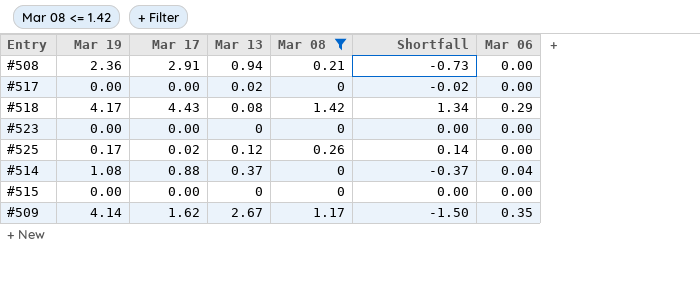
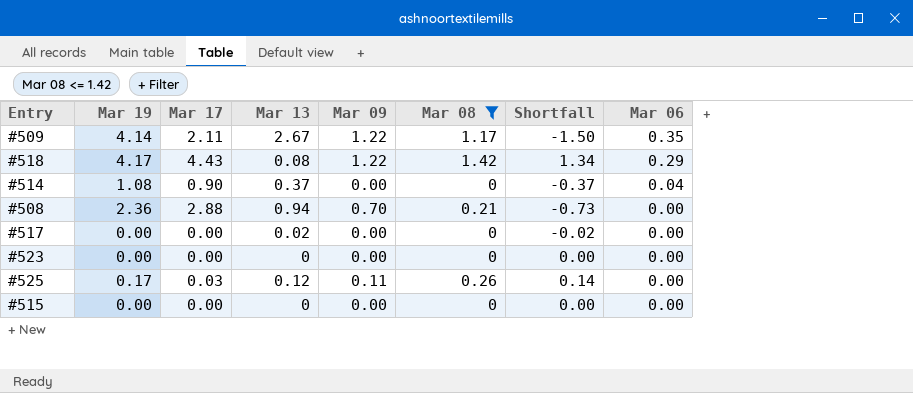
row order: none -> Mar 06 descending
column Mar 09 | position: none -> 5
#509 | Mar 17: 1.62 -> 2.11
#514 | Mar 17: 0.88 -> 0.90
#508 | Mar 17: 2.91 -> 2.88
#525 | Mar 17: 0.02 -> 0.03

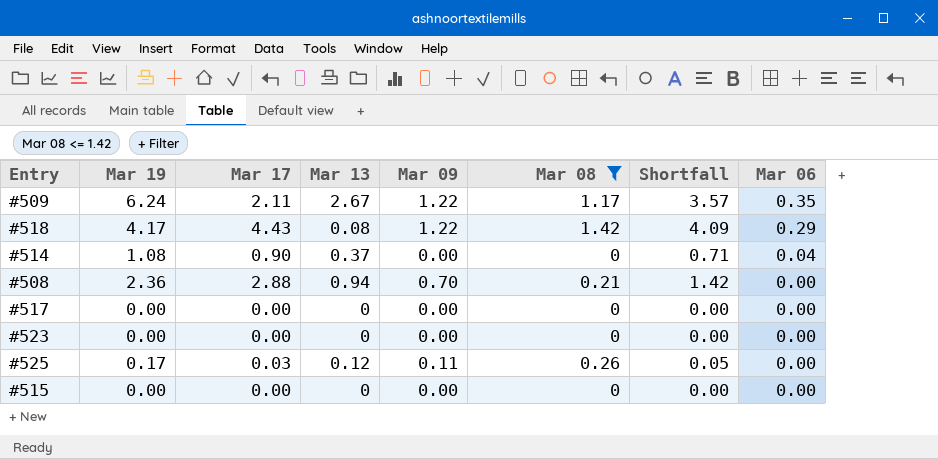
column Shortfall | formula: [Mar 08] - [Mar 13] -> [Mar 19] - [Mar 13]
#509 | Mar 19: 4.14 -> 6.24
#517 | Mar 13: 0.02 -> 0

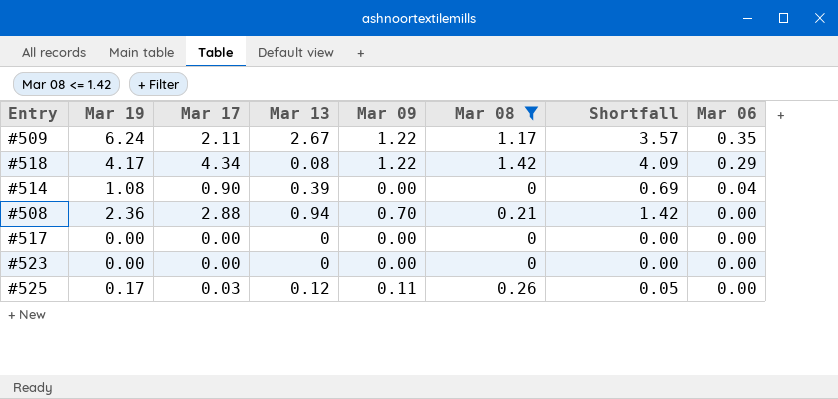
row #515: 0.00 | 0.00 | 0 | 0.00 | 0 | 0.00 | 0.00 -> none
#518 | Mar 17: 4.43 -> 4.34
#514 | Mar 13: 0.37 -> 0.39
#514 | Shortfall: 0.71 -> 0.69

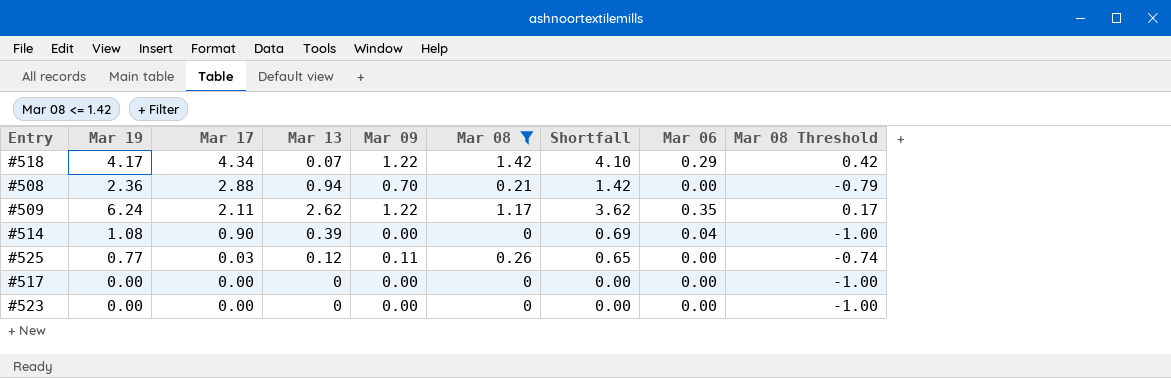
row order: Mar 06 descending -> Mar 17 descending
column Mar 08 Threshold | formula: none -> [Mar 08] - 1
#518 | Mar 13: 0.08 -> 0.07
#518 | Shortfall: 4.09 -> 4.10
#509 | Mar 13: 2.67 -> 2.62
#509 | Shortfall: 3.57 -> 3.62
#525 | Mar 19: 0.17 -> 0.77
#525 | Shortfall: 0.05 -> 0.65

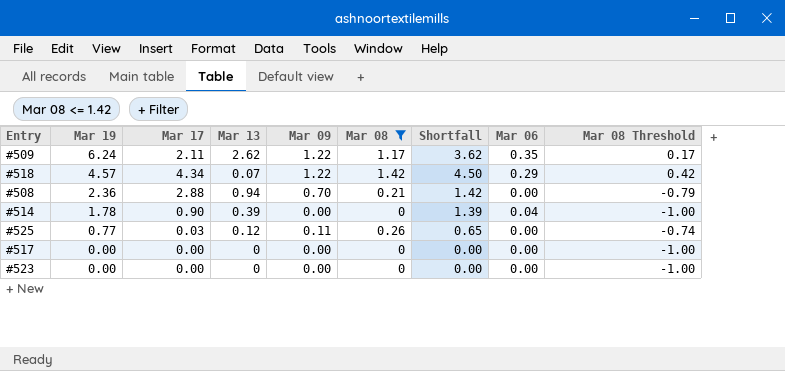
row order: Mar 17 descending -> Mar 19 descending
#518 | Mar 19: 4.17 -> 4.57
#518 | Shortfall: 4.10 -> 4.50
#514 | Mar 19: 1.08 -> 1.78
#514 | Shortfall: 0.69 -> 1.39

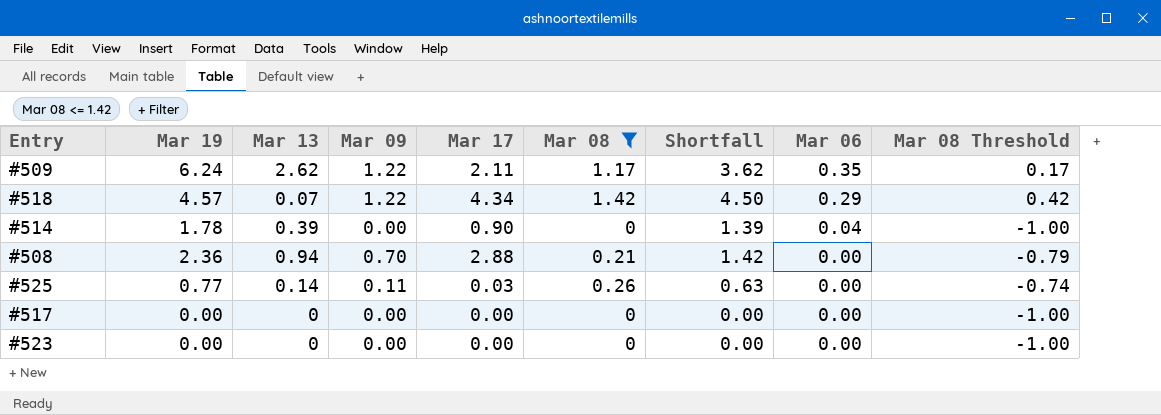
row order: Mar 19 descending -> Mar 06 descending
column Mar 17 | position: 3 -> 5
#525 | Mar 13: 0.12 -> 0.14
#525 | Shortfall: 0.65 -> 0.63

